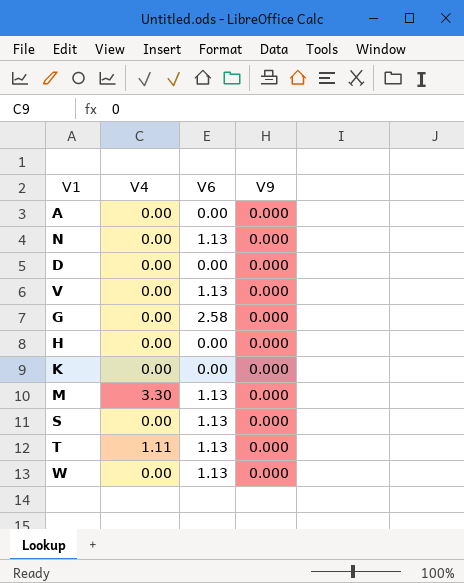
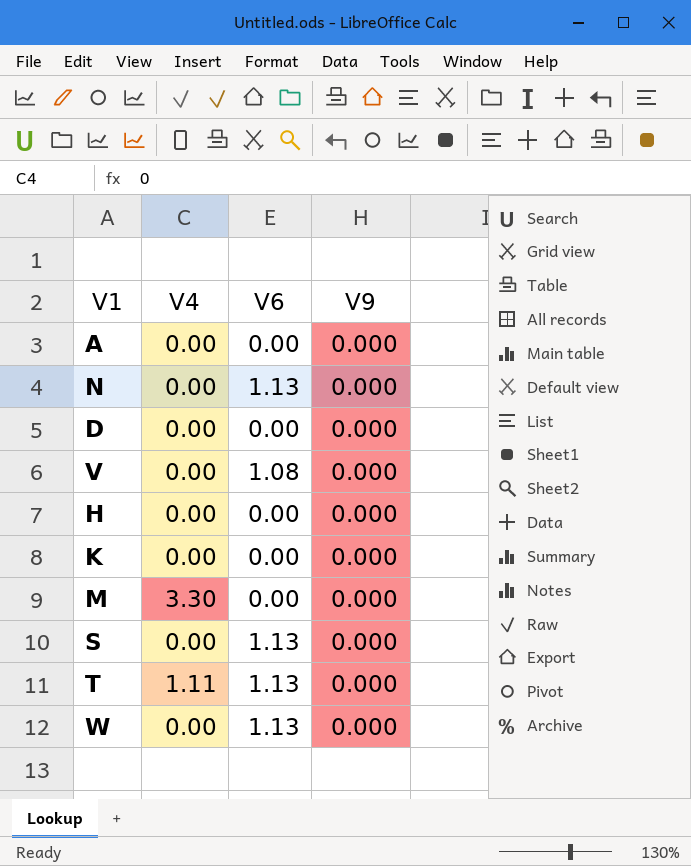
row G: 0.00 | 2.58 | 0.000 -> none
V | V6: 1.13 -> 1.08
M | V6: 1.13 -> 0.00

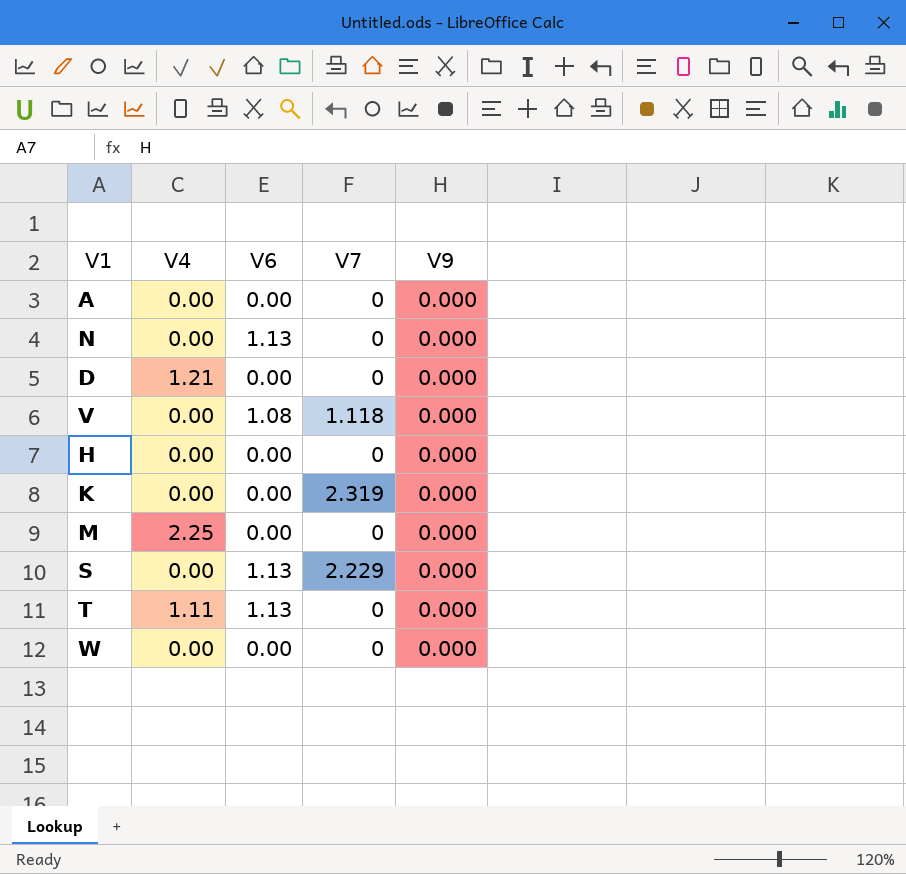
column V7 | position: none -> 4
D | V4: 0.00 -> 1.21
M | V4: 3.30 -> 2.25
W | V6: 1.13 -> 0.00

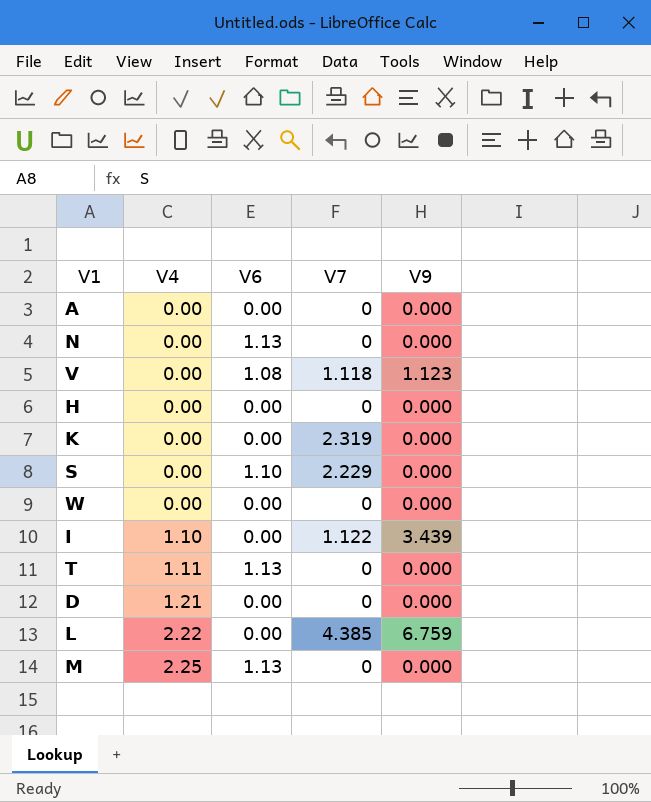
row order: none -> V4 ascending
V | V9: 0.000 -> 1.123
S | V6: 1.13 -> 1.10
row I: none -> 1.10 | 0.00 | 1.122 | 3.439
row L: none -> 2.22 | 0.00 | 4.385 | 6.759
M | V6: 0.00 -> 1.13

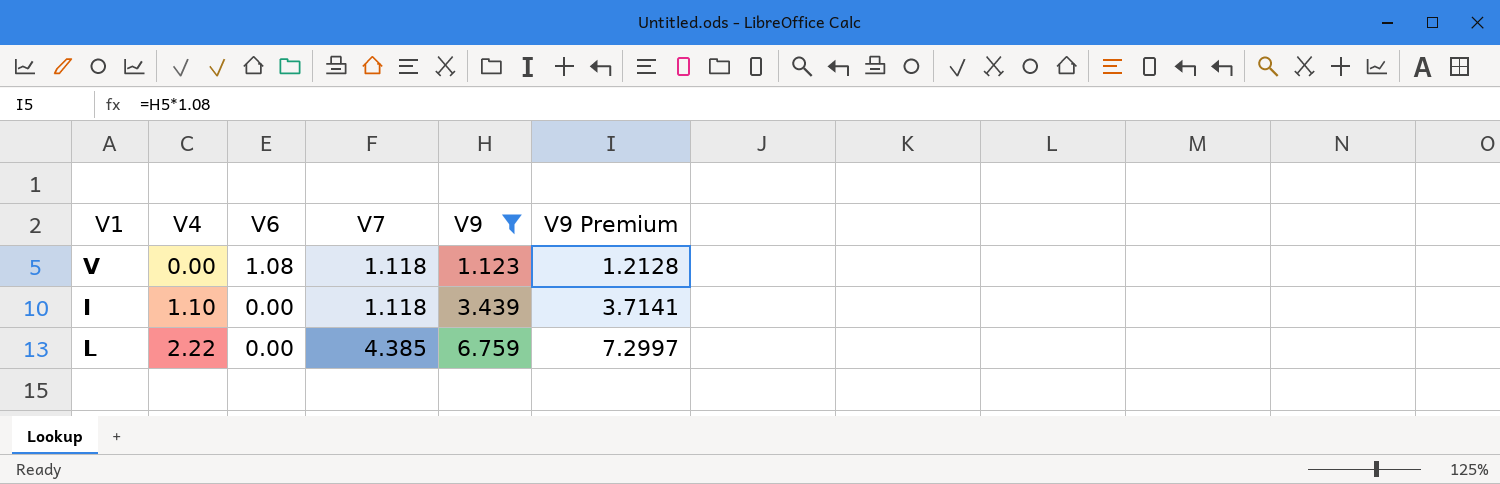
filter: none -> V9 != 0.000
column V9 Premium | formula: none -> [V9] * 1.08
I | V7: 1.122 -> 1.118

